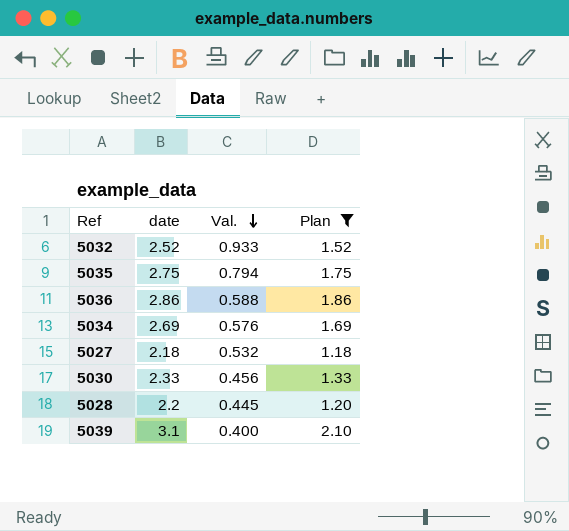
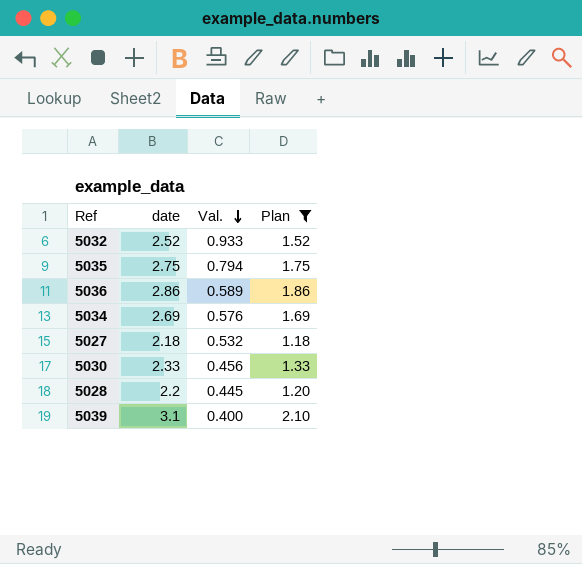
5036 | Val.: 0.588 -> 0.589

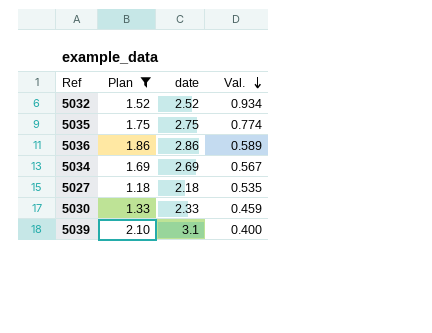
column Plan | position: 4 -> 2
row 5028: 2.2 | 0.445 | 1.20 -> none
5032 | Val.: 0.933 -> 0.934
5035 | Val.: 0.794 -> 0.774
5034 | Val.: 0.576 -> 0.567
5027 | Val.: 0.532 -> 0.535
5030 | Val.: 0.456 -> 0.459

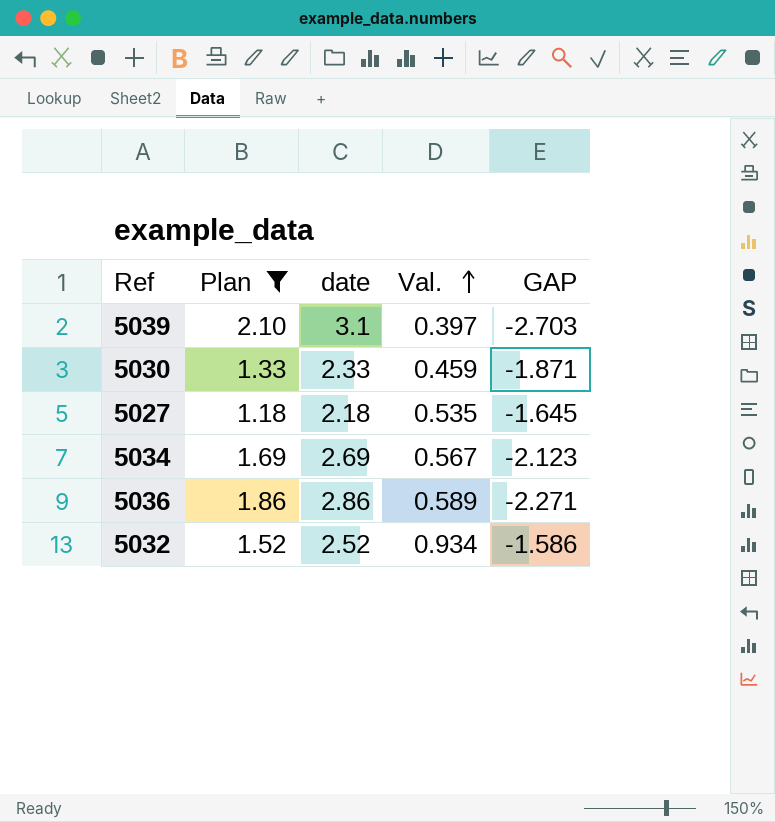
row order: Val. descending -> Val. ascending
column GAP | formula: none -> [Val.] - [date]
row 5035: 1.75 | 2.75 | 0.774 -> none
5039 | Val.: 0.400 -> 0.397

